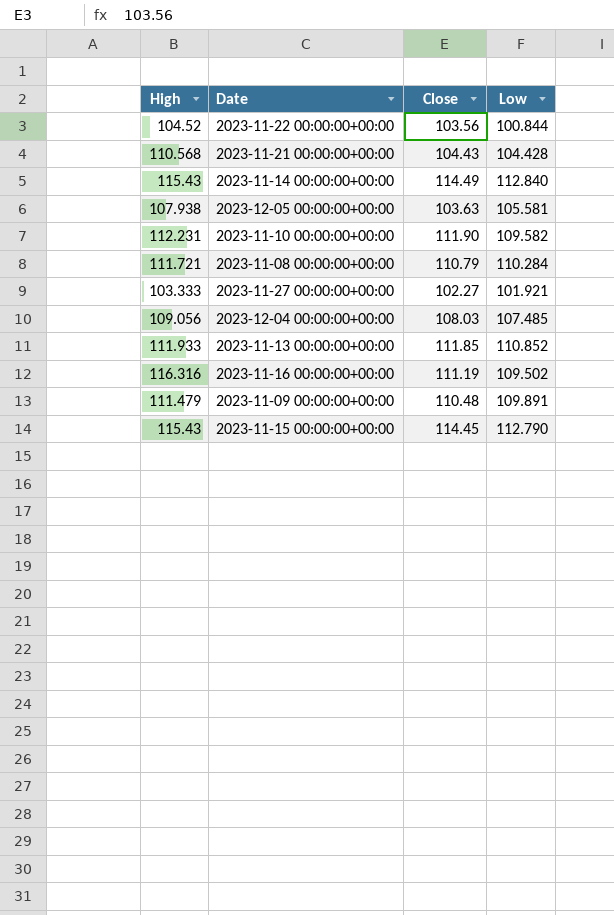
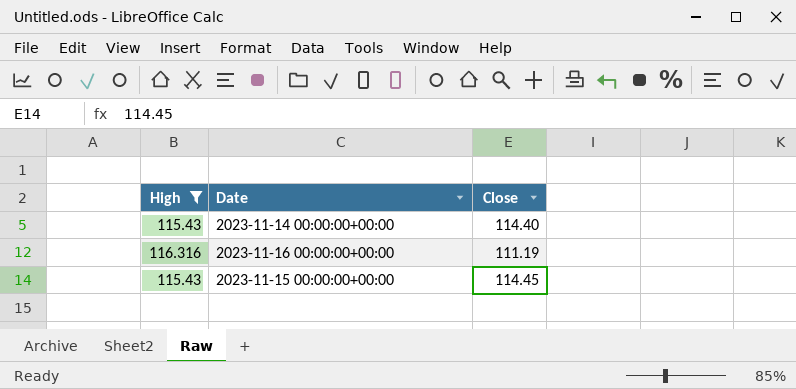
filter: none -> High >= 115.43
column Low | position: 4 -> none
2023-11-14 00:00:00+00:00 | Close: 114.49 -> 114.40

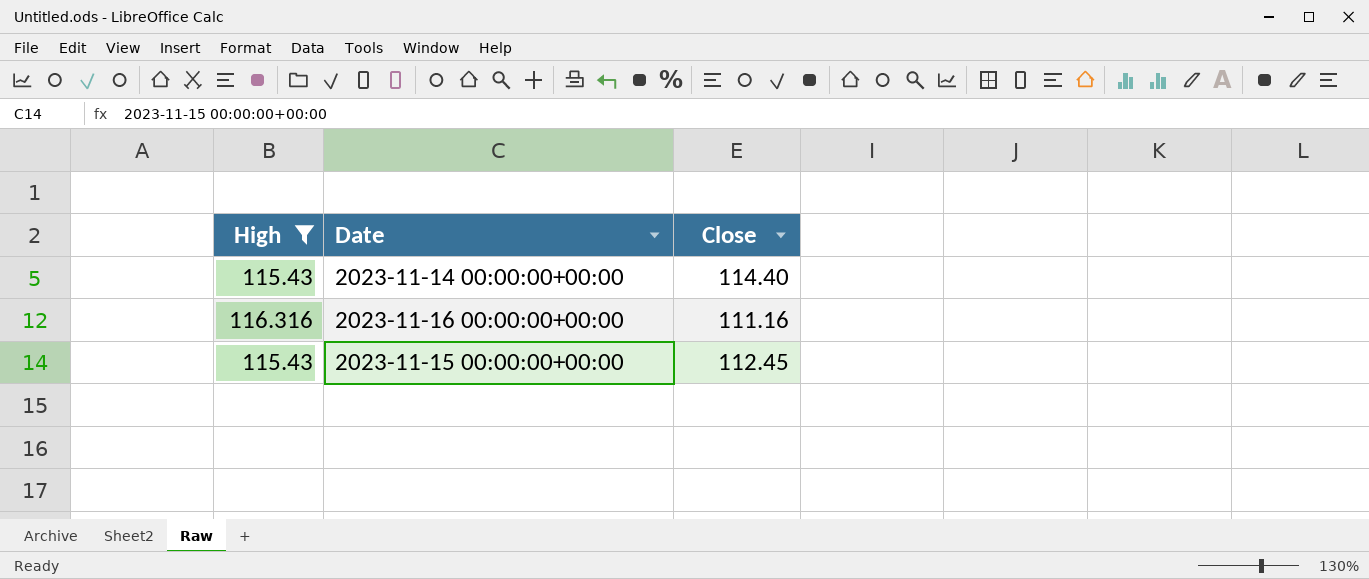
2023-11-16 00:00:00+00:00 | Close: 111.19 -> 111.16
2023-11-15 00:00:00+00:00 | Close: 114.45 -> 112.45

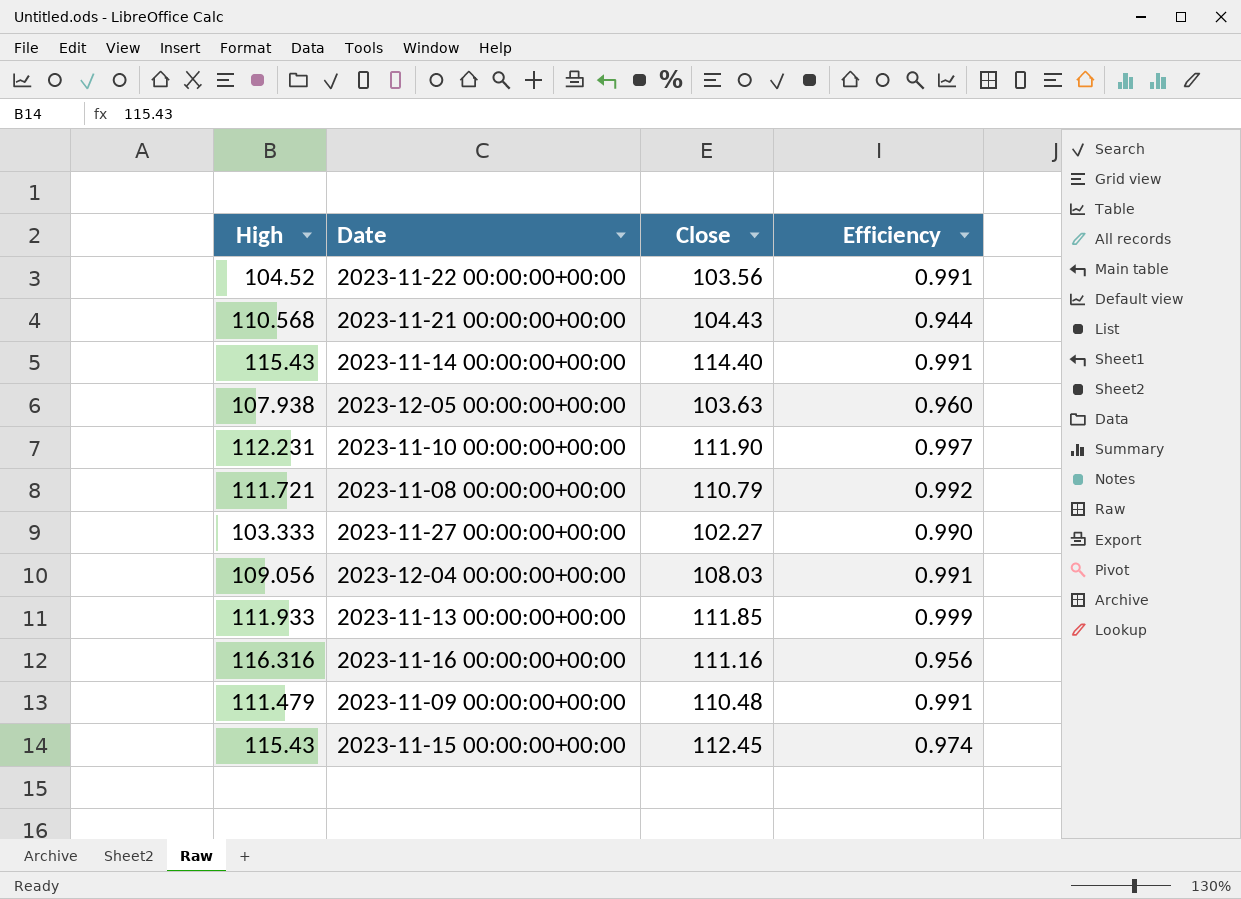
filter: High >= 115.43 -> none
column Efficiency | formula: none -> [Close] / [High]

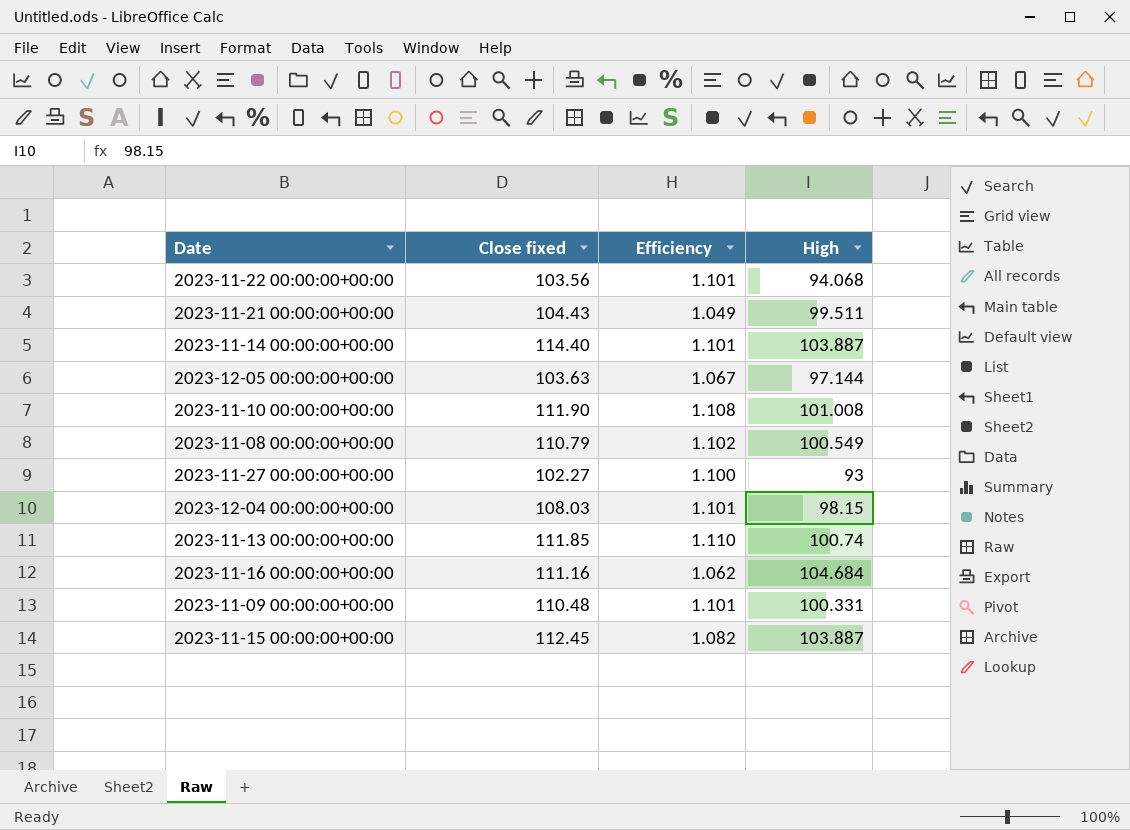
column name: Close -> Close fixed
column High | position: 1 -> 4
2023-11-22 00:00:00+00:00 | Efficiency: 0.991 -> 1.101
2023-11-22 00:00:00+00:00 | High: 104.52 -> 94.068
2023-11-21 00:00:00+00:00 | Efficiency: 0.944 -> 1.049
2023-11-21 00:00:00+00:00 | High: 110.568 -> 99.511
2023-11-14 00:00:00+00:00 | Efficiency: 0.991 -> 1.101
2023-11-14 00:00:00+00:00 | High: 115.43 -> 103.887
2023-12-05 00:00:00+00:00 | Efficiency: 0.960 -> 1.067
2023-12-05 00:00:00+00:00 | High: 107.938 -> 97.144
2023-11-10 00:00:00+00:00 | Efficiency: 0.997 -> 1.108
2023-11-10 00:00:00+00:00 | High: 112.231 -> 101.008
2023-11-08 00:00:00+00:00 | Efficiency: 0.992 -> 1.102
2023-11-08 00:00:00+00:00 | High: 111.721 -> 100.549
2023-11-27 00:00:00+00:00 | Efficiency: 0.990 -> 1.100
2023-11-27 00:00:00+00:00 | High: 103.333 -> 93
2023-12-04 00:00:00+00:00 | Efficiency: 0.991 -> 1.101
2023-12-04 00:00:00+00:00 | High: 109.056 -> 98.15
2023-11-13 00:00:00+00:00 | Efficiency: 0.999 -> 1.110
2023-11-13 00:00:00+00:00 | High: 111.933 -> 100.74
2023-11-16 00:00:00+00:00 | Efficiency: 0.956 -> 1.062
2023-11-16 00:00:00+00:00 | High: 116.316 -> 104.684
2023-11-09 00:00:00+00:00 | Efficiency: 0.991 -> 1.101
2023-11-09 00:00:00+00:00 | High: 111.479 -> 100.331
2023-11-15 00:00:00+00:00 | Efficiency: 0.974 -> 1.082
2023-11-15 00:00:00+00:00 | High: 115.43 -> 103.887

